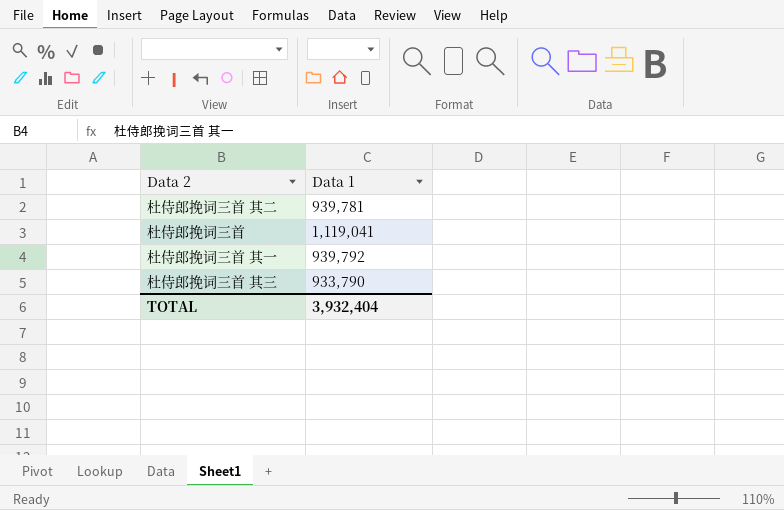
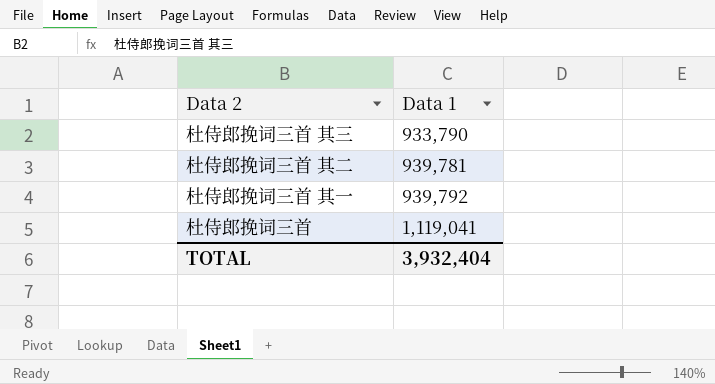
row order: none -> Data 1 ascending

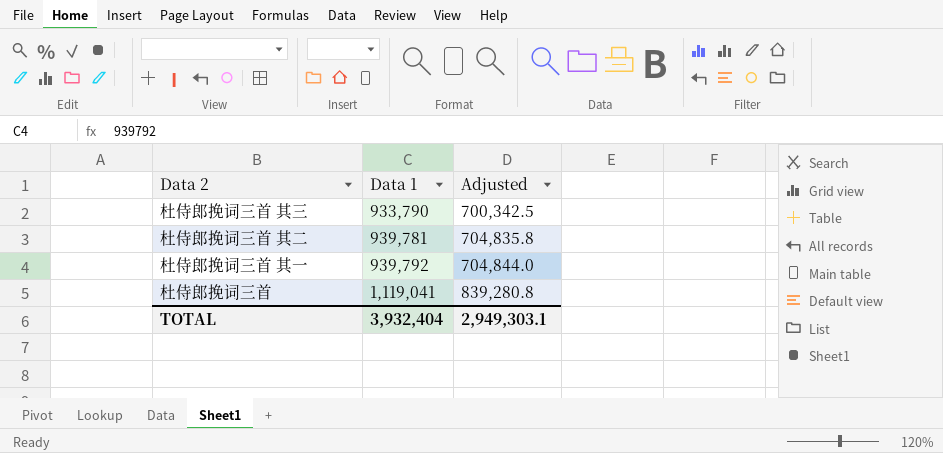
column Adjusted | formula: none -> [Data 1] * 0.75

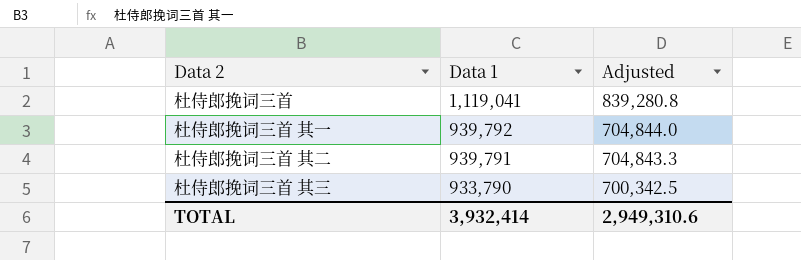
row order: Data 1 ascending -> Data 1 descending
杜侍郎挽词三首 其二 | Data 1: 939,781 -> 939,791
杜侍郎挽词三首 其二 | Adjusted: 704,835.8 -> 704,843.3
TOTAL | Data 1: 3,932,404 -> 3,932,414
TOTAL | Adjusted: 2,949,303.1 -> 2,949,310.6

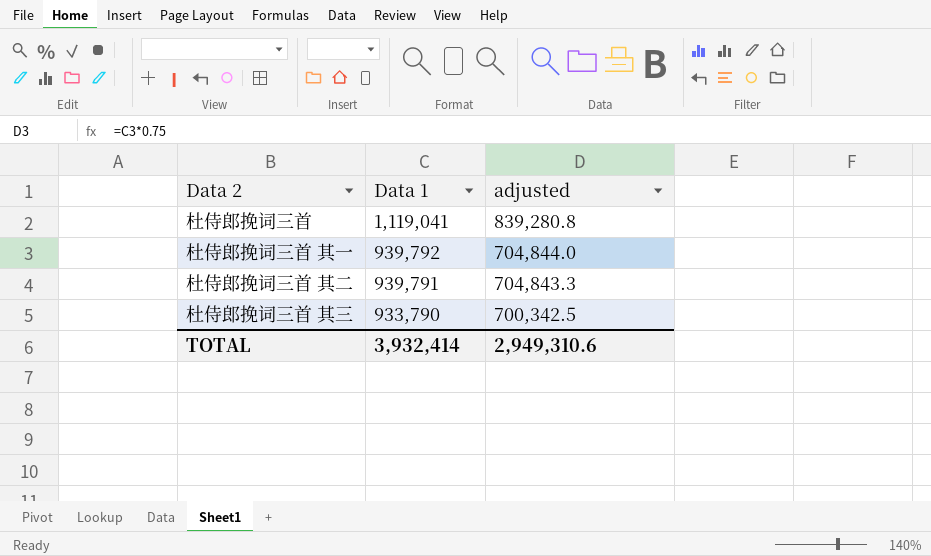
column name: Adjusted -> adjusted

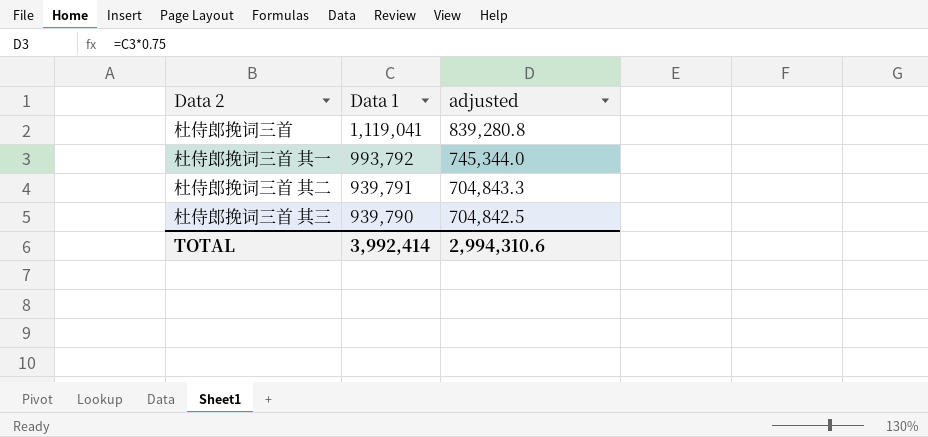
杜侍郎挽词三首 其一 | Data 1: 939,792 -> 993,792
杜侍郎挽词三首 其一 | adjusted: 704,844.0 -> 745,344.0
杜侍郎挽词三首 其三 | Data 1: 933,790 -> 939,790
杜侍郎挽词三首 其三 | adjusted: 700,342.5 -> 704,842.5
TOTAL | Data 1: 3,932,414 -> 3,992,414
TOTAL | adjusted: 2,949,310.6 -> 2,994,310.6

